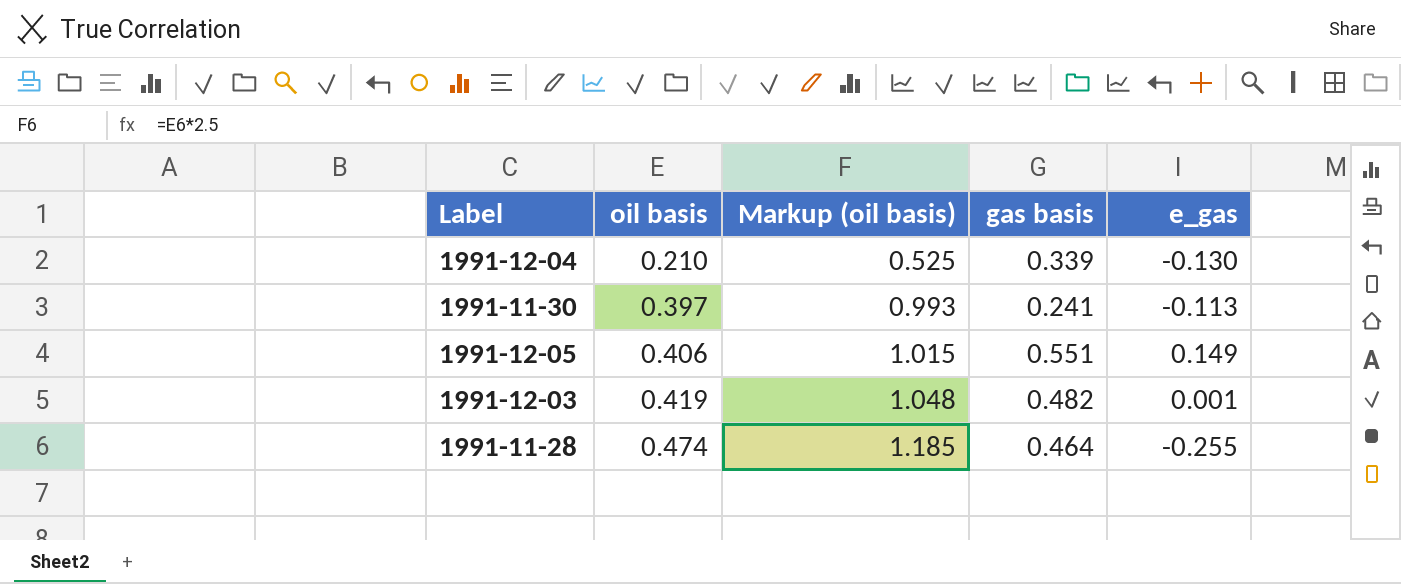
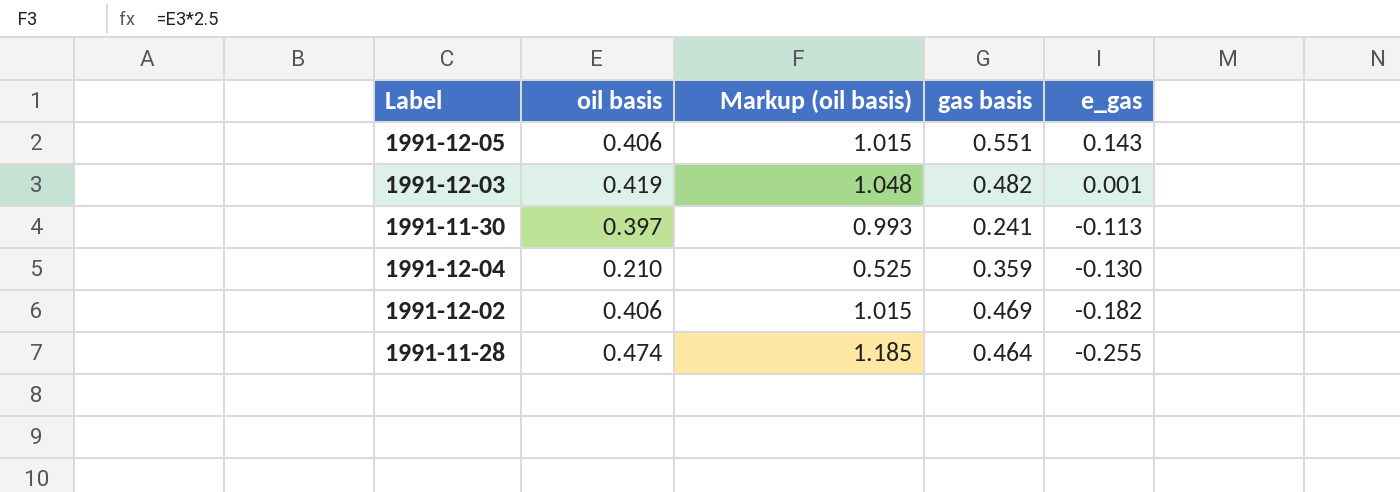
row order: oil basis ascending -> e_gas descending
1991-12-05 | e_gas: 0.149 -> 0.143
1991-12-04 | gas basis: 0.339 -> 0.359
row 1991-12-02: none -> 0.406 | 1.015 | 0.469 | -0.182

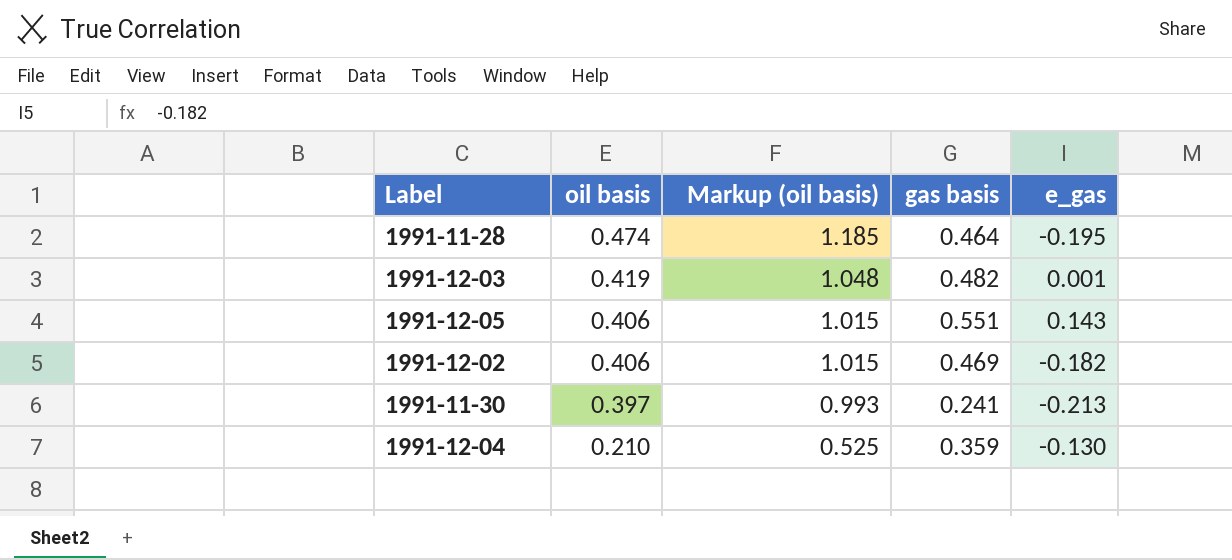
row order: e_gas descending -> oil basis descending
1991-11-28 | e_gas: -0.255 -> -0.195
1991-11-30 | e_gas: -0.113 -> -0.213

